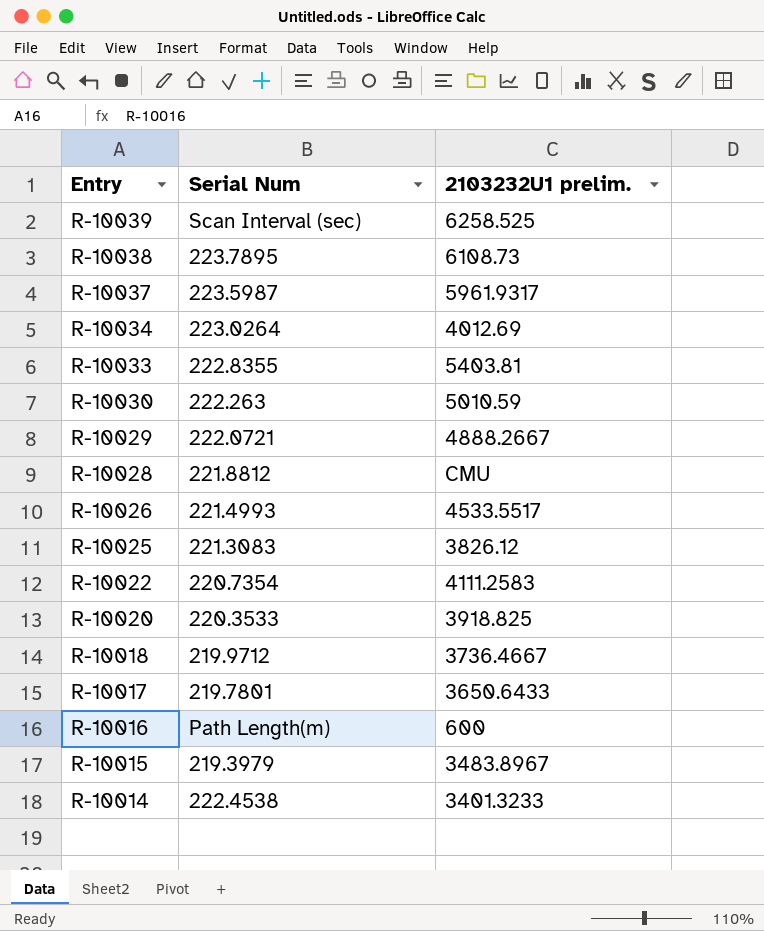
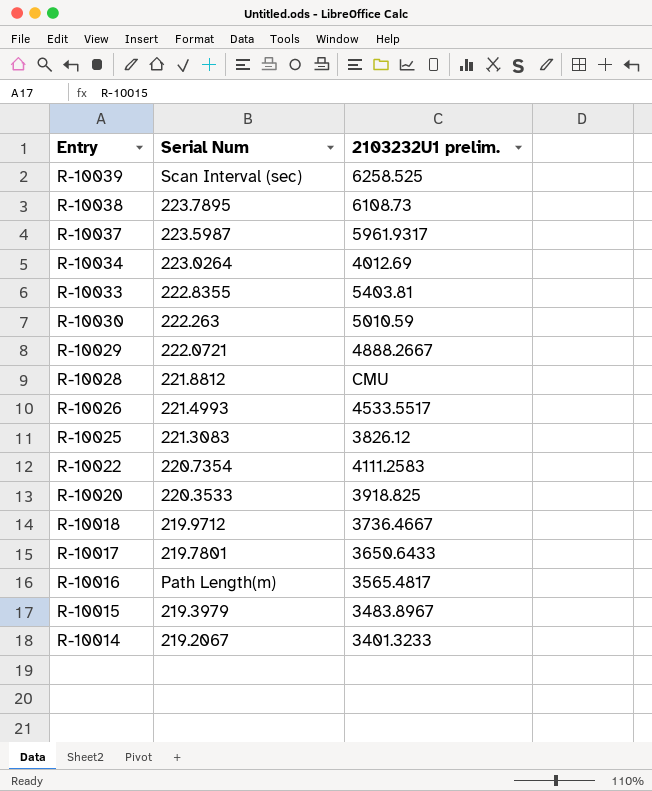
R-10016 | 2103232U1 prelim.: 600 -> 3565.4817
R-10014 | Serial Num: 222.4538 -> 219.2067

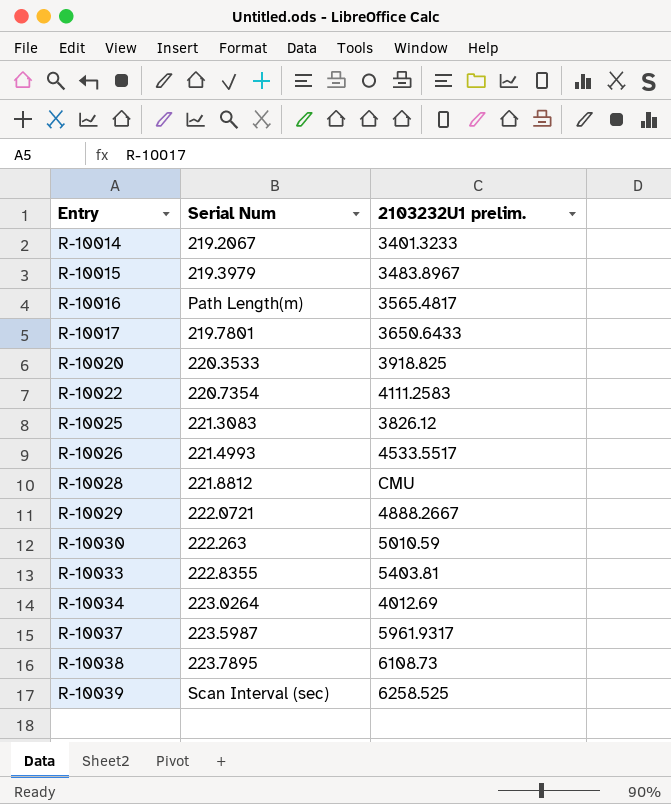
row order: Entry descending -> Entry ascending
row R-10018: 219.9712 | 3736.4667 -> none

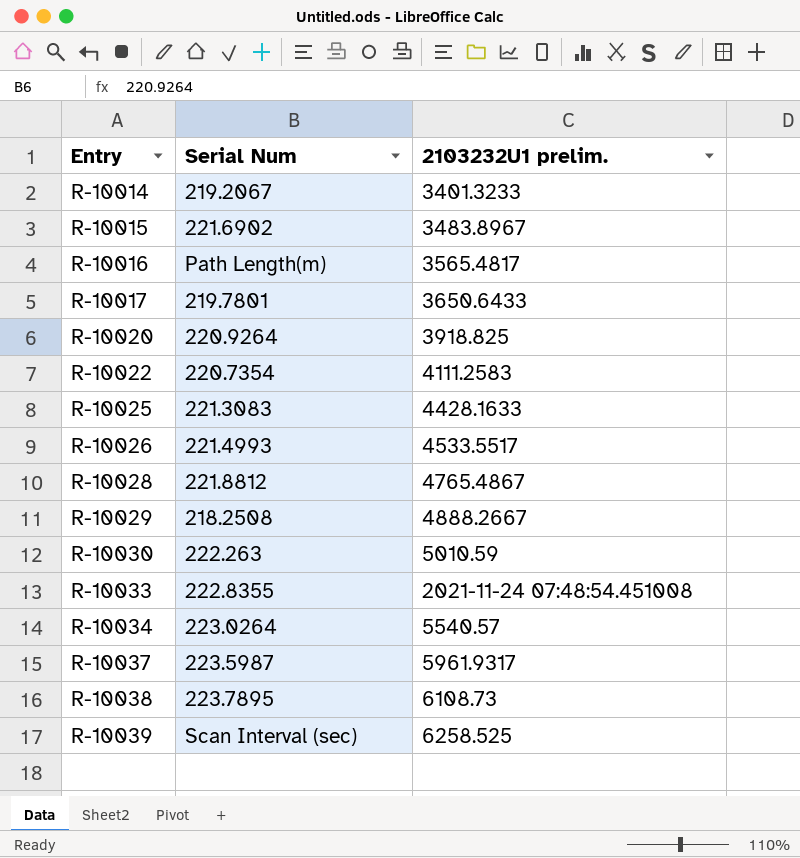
R-10015 | Serial Num: 219.3979 -> 221.6902
R-10020 | Serial Num: 220.3533 -> 220.9264
R-10025 | 2103232U1 prelim.: 3826.12 -> 4428.1633
R-10028 | 2103232U1 prelim.: CMU -> 4765.4867
R-10029 | Serial Num: 222.0721 -> 218.2508
R-10033 | 2103232U1 prelim.: 5403.81 -> 2021-11-24 07:48:54.451008
R-10034 | 2103232U1 prelim.: 4012.69 -> 5540.57

